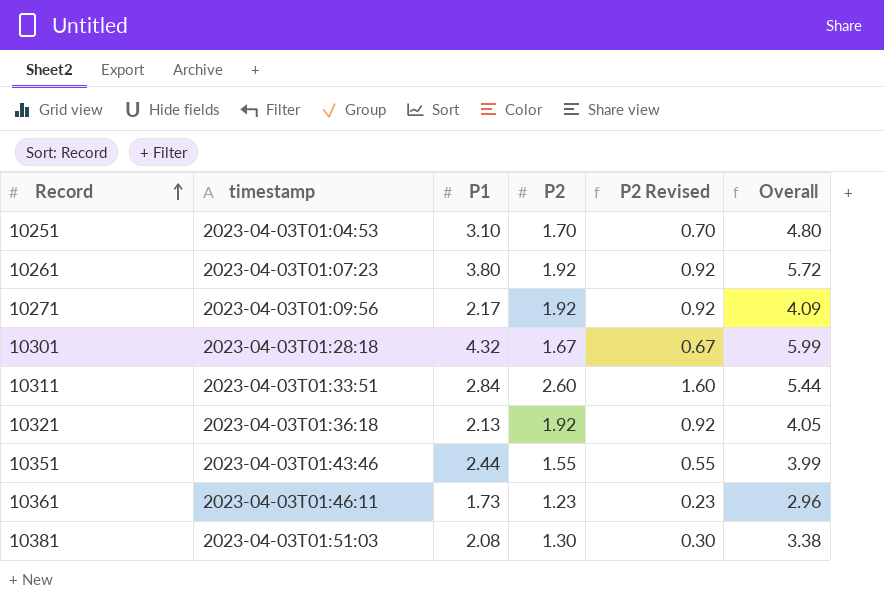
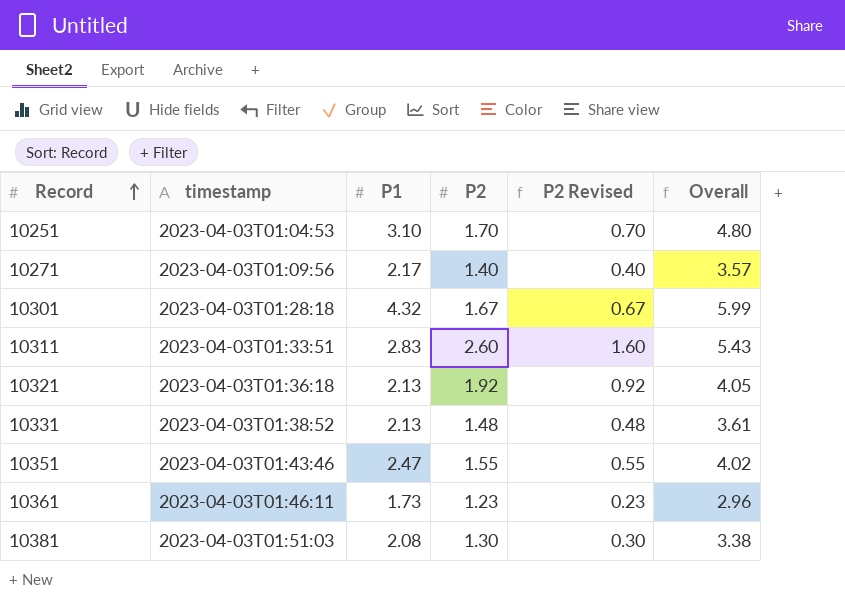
row 10261: 2023-04-03T01:07:23 | 3.80 | 1.92 | 0.92 | 5.72 -> none
10271 | P2: 1.92 -> 1.40
10271 | P2 Revised: 0.92 -> 0.40
10271 | Overall: 4.09 -> 3.57
10311 | P1: 2.84 -> 2.83
10311 | Overall: 5.44 -> 5.43
row 10331: none -> 2023-04-03T01:38:52 | 2.13 | 1.48 | 0.48 | 3.61
10351 | P1: 2.44 -> 2.47
10351 | Overall: 3.99 -> 4.02

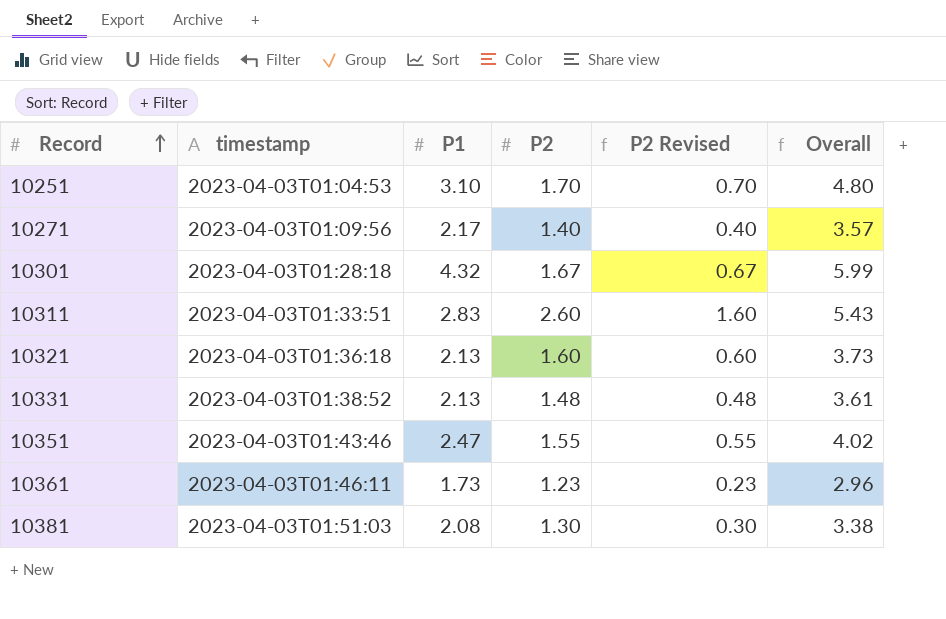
10321 | P2: 1.92 -> 1.60
10321 | P2 Revised: 0.92 -> 0.60
10321 | Overall: 4.05 -> 3.73

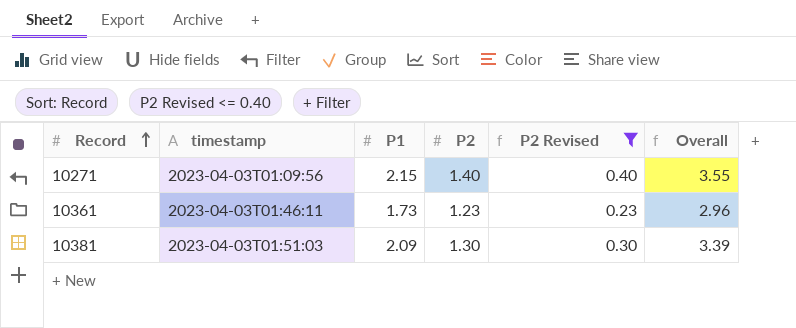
filter: none -> P2 Revised <= 0.40
10271 | P1: 2.17 -> 2.15
10271 | Overall: 3.57 -> 3.55
10381 | P1: 2.08 -> 2.09
10381 | Overall: 3.38 -> 3.39

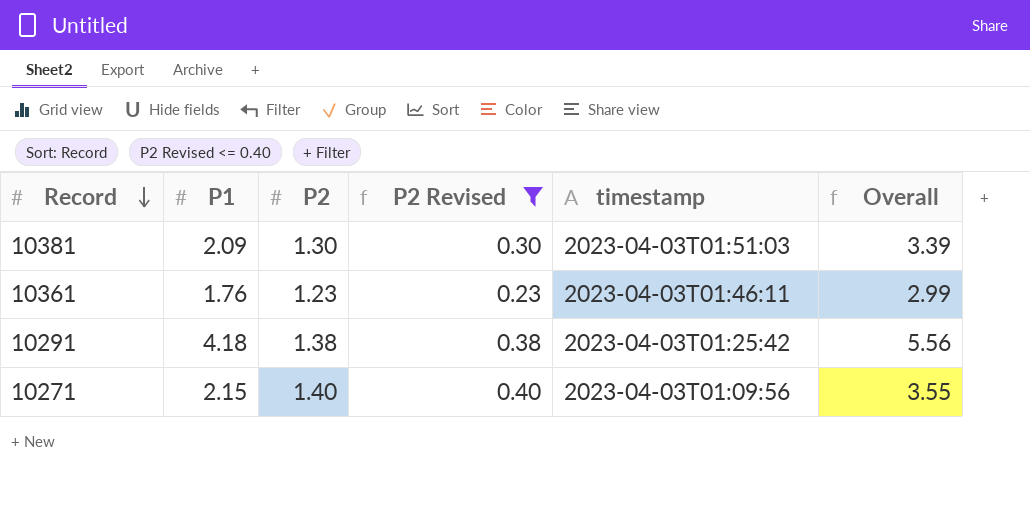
row order: Record ascending -> Record descending
column timestamp | position: 2 -> 5
10361 | P1: 1.73 -> 1.76
10361 | Overall: 2.96 -> 2.99
row 10291: none -> 4.18 | 1.38 | 0.38 | 2023-04-03T01:25:42 | 5.56

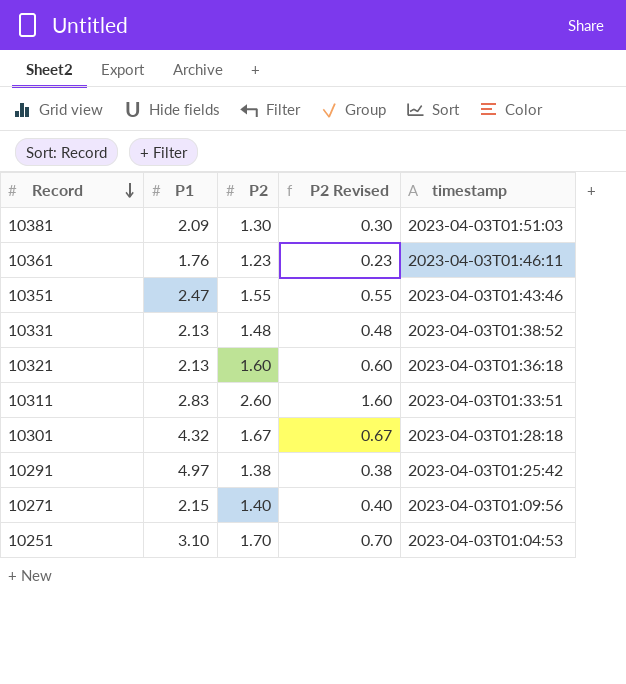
filter: P2 Revised <= 0.40 -> none
column Overall | formula: [P1] + [P2] -> none
10291 | P1: 4.18 -> 4.97

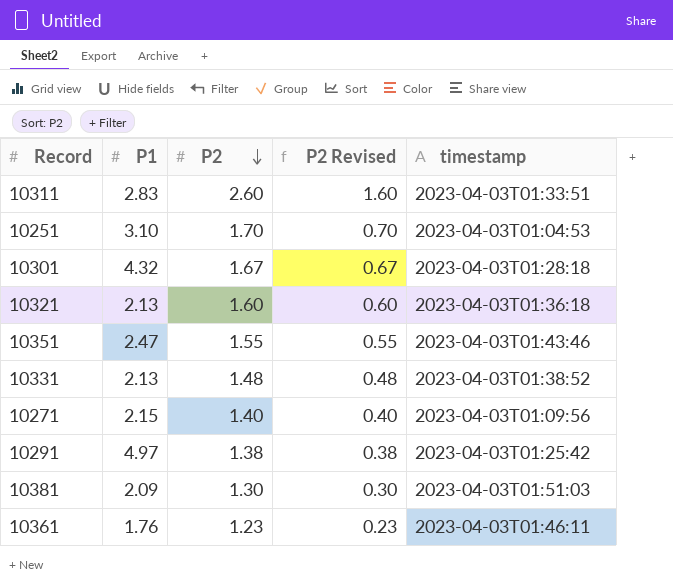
row order: Record descending -> P2 descending

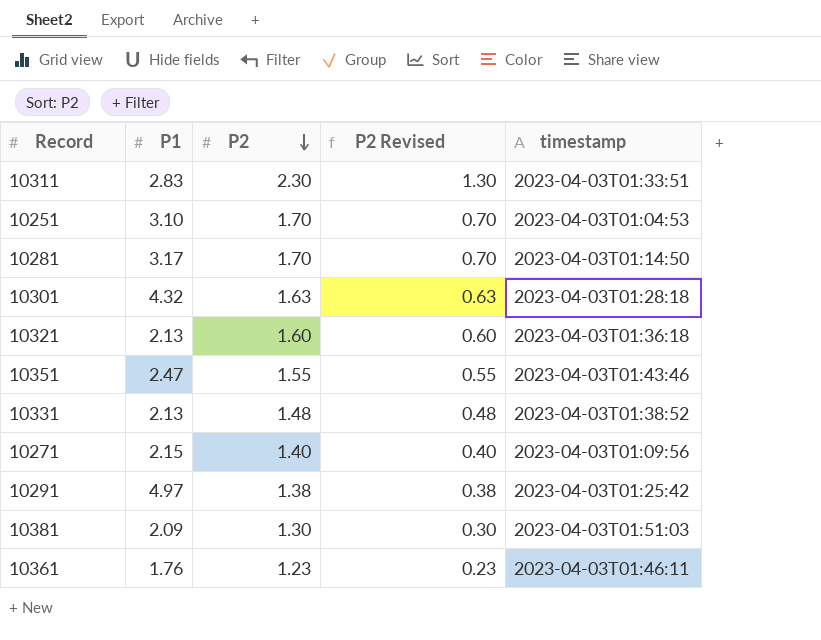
10311 | P2: 2.60 -> 2.30
10311 | P2 Revised: 1.60 -> 1.30
row 10281: none -> 3.17 | 1.70 | 0.70 | 2023-04-03T01:14:50
10301 | P2: 1.67 -> 1.63
10301 | P2 Revised: 0.67 -> 0.63

